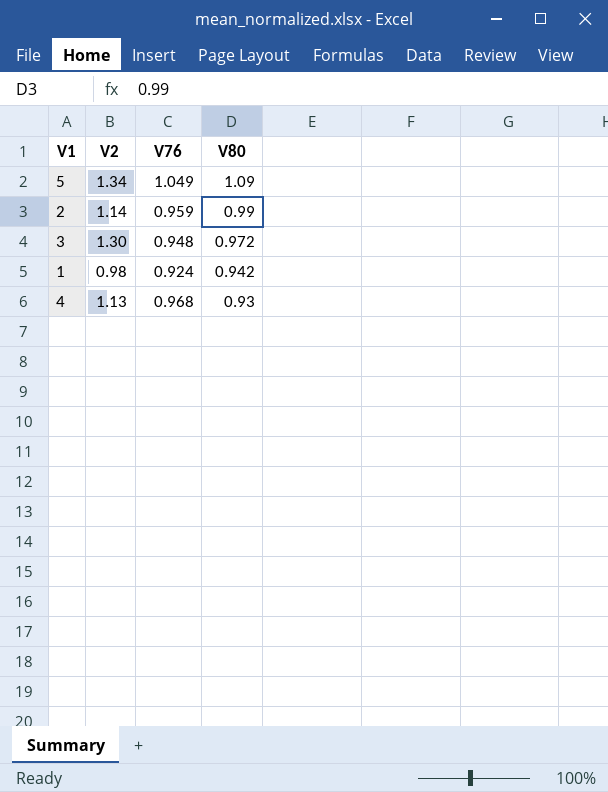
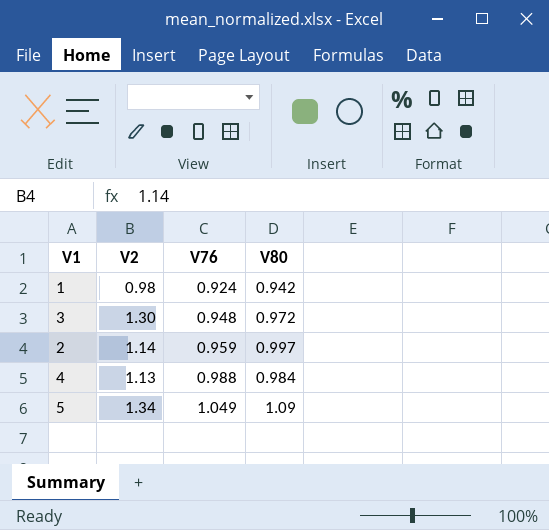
row order: V80 descending -> V76 ascending
2 | V80: 0.99 -> 0.997
4 | V76: 0.968 -> 0.988
4 | V80: 0.93 -> 0.984

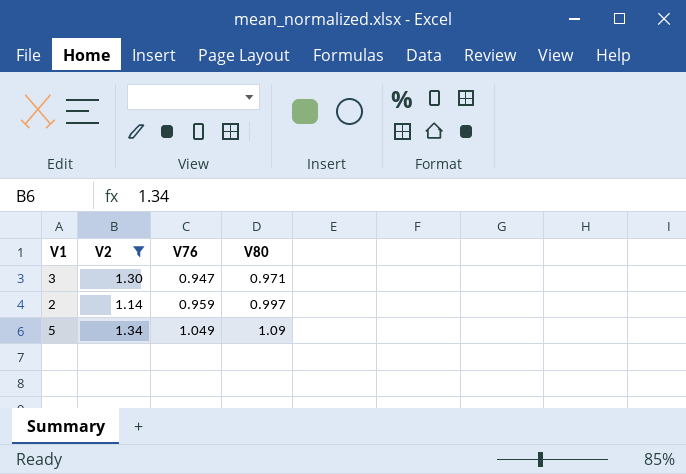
filter: none -> V2 >= 1.14
3 | V76: 0.948 -> 0.947
3 | V80: 0.972 -> 0.971

